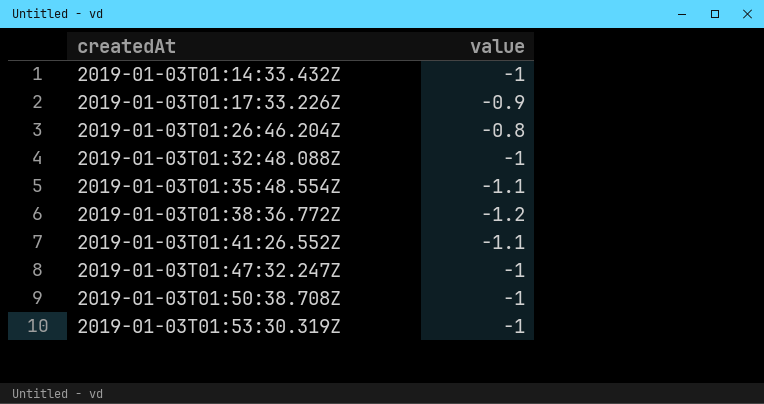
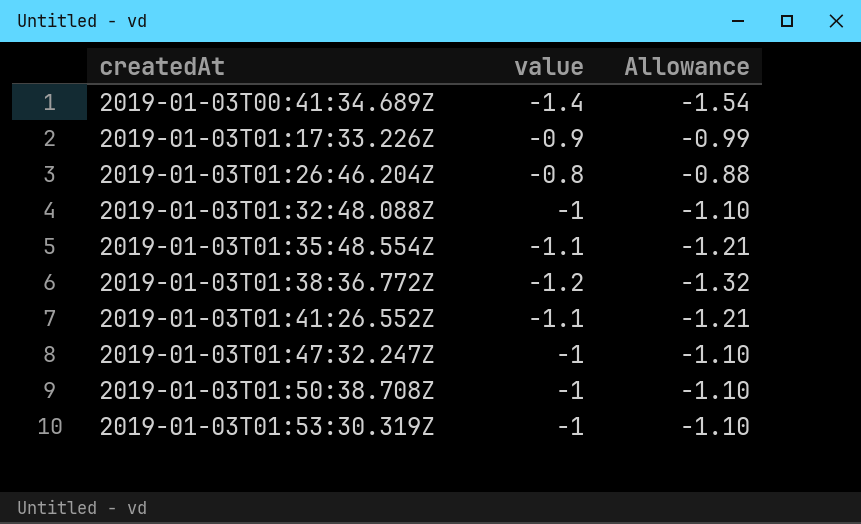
column Allowance | formula: none -> [value] * 1.1
row 2019-01-03T01:14:33.432Z: -1 -> none
row 2019-01-03T00:41:34.689Z: none -> -1.4 | -1.54

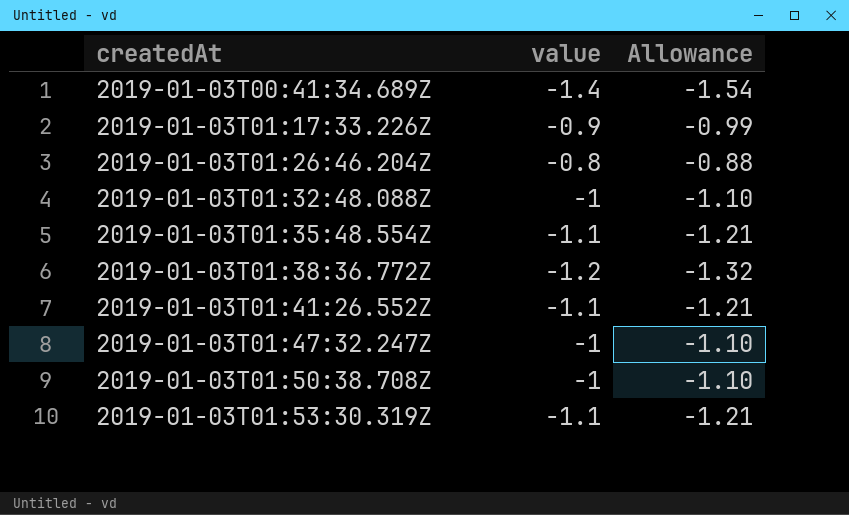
2019-01-03T01:53:30.319Z | value: -1 -> -1.1
2019-01-03T01:53:30.319Z | Allowance: -1.10 -> -1.21

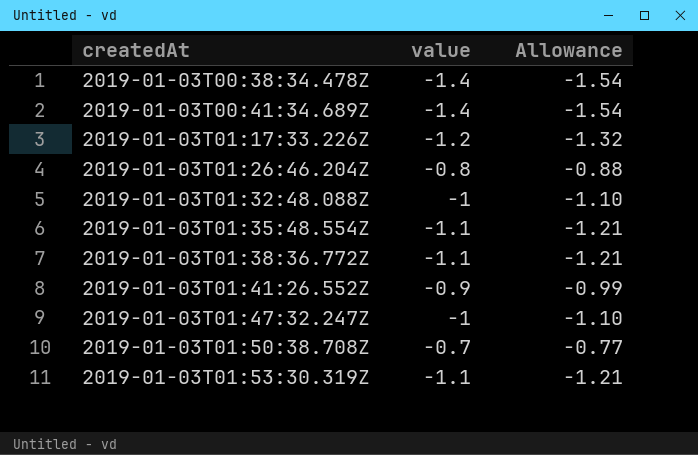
row 2019-01-03T00:38:34.478Z: none -> -1.4 | -1.54
2019-01-03T01:17:33.226Z | value: -0.9 -> -1.2
2019-01-03T01:17:33.226Z | Allowance: -0.99 -> -1.32
2019-01-03T01:38:36.772Z | value: -1.2 -> -1.1
2019-01-03T01:38:36.772Z | Allowance: -1.32 -> -1.21
2019-01-03T01:41:26.552Z | value: -1.1 -> -0.9
2019-01-03T01:41:26.552Z | Allowance: -1.21 -> -0.99
2019-01-03T01:50:38.708Z | value: -1 -> -0.7
2019-01-03T01:50:38.708Z | Allowance: -1.10 -> -0.77

